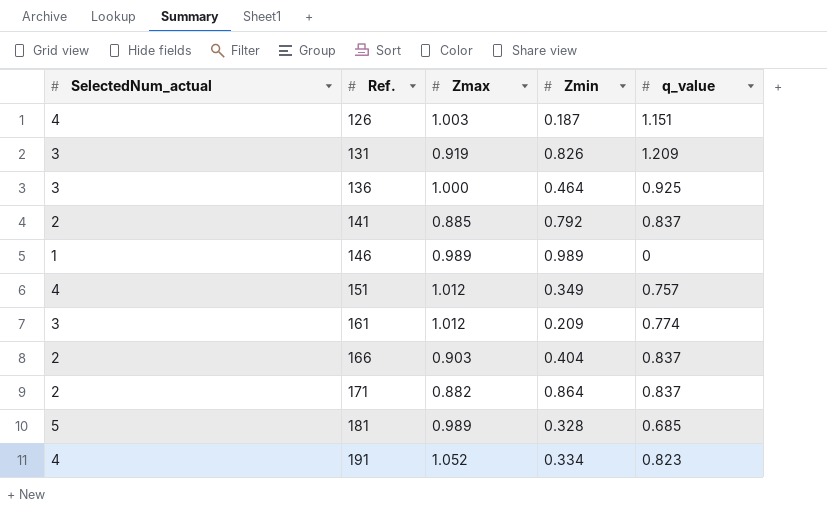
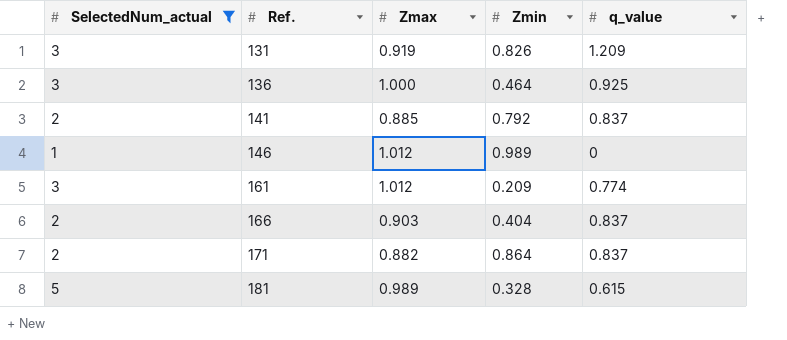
filter: none -> SelectedNum_actual != 4
146 | Zmax: 0.989 -> 1.012
181 | q_value: 0.685 -> 0.615

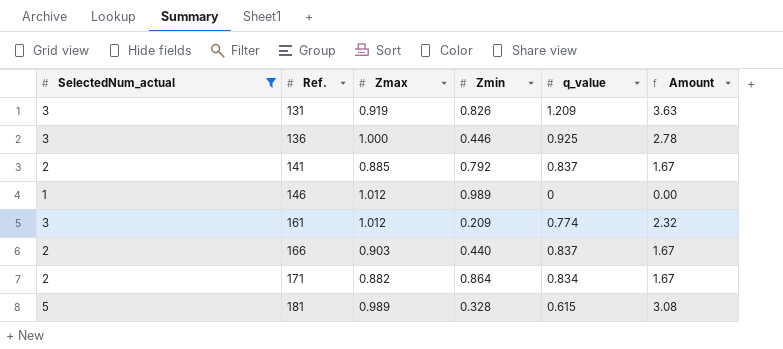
column Amount | formula: none -> [SelectedNum_actual] * [q_value]
136 | Zmin: 0.464 -> 0.446
166 | Zmin: 0.404 -> 0.440
171 | q_value: 0.837 -> 0.834

